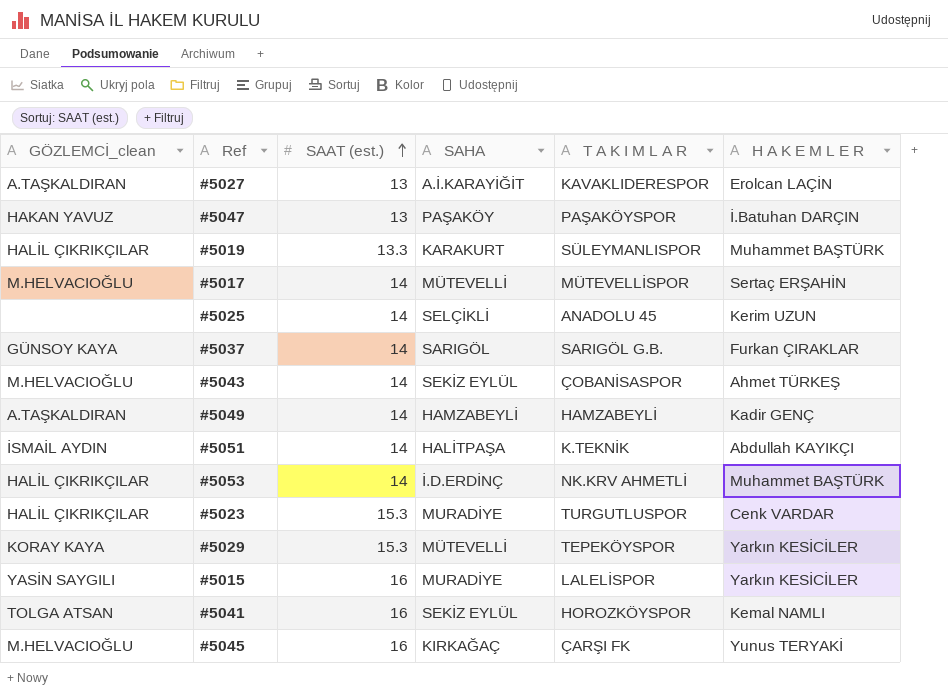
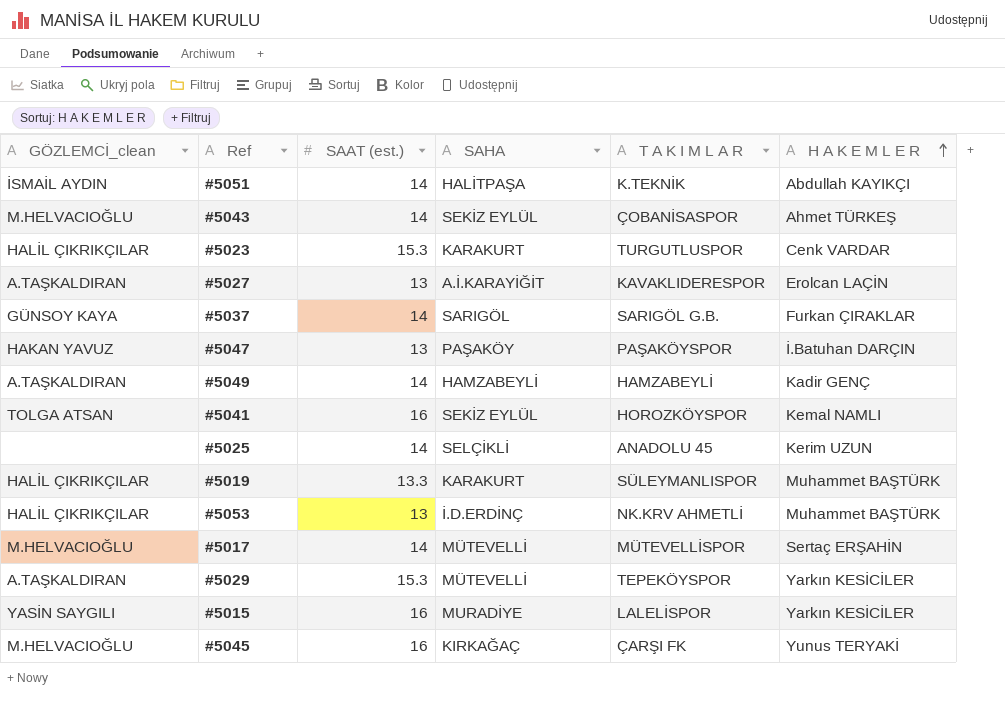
row order: SAAT (est.) ascending -> H A K E M L E R ascending
#5023 | SAHA: MURADİYE -> KARAKURT
#5053 | SAAT (est.): 14 -> 13
#5029 | GÖZLEMCİ_clean: KORAY KAYA -> A.TAŞKALDIRAN

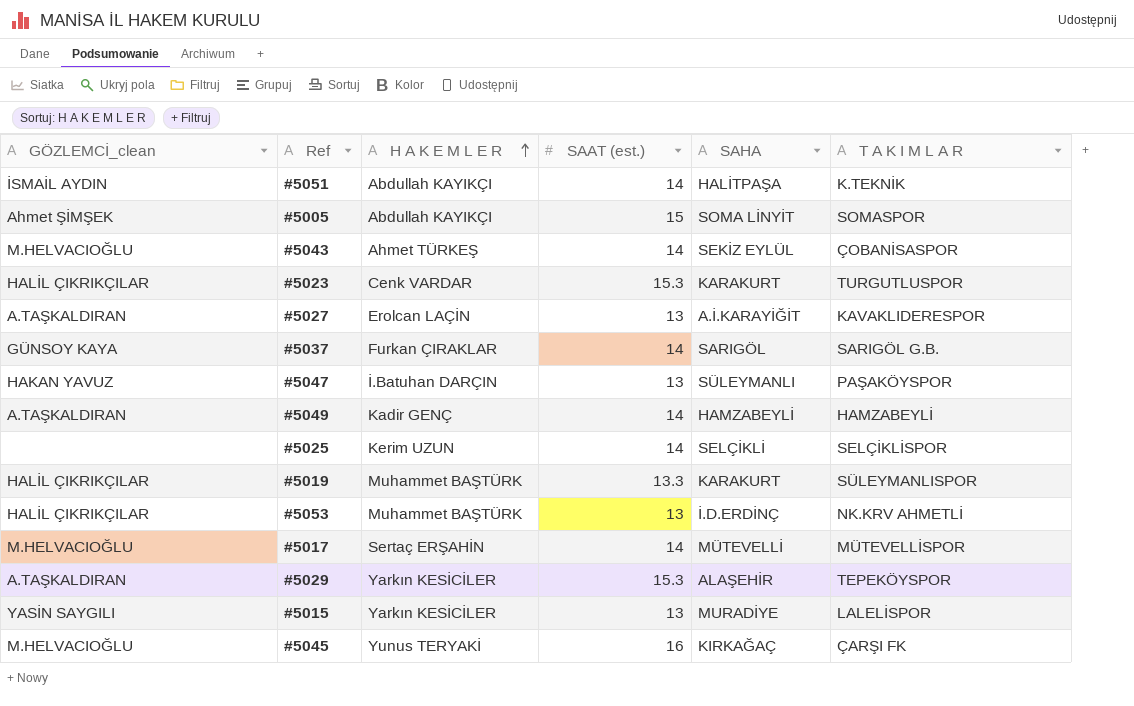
column H A K E M L E R | position: 6 -> 3
row #5041: TOLGA ATSAN | 16 | SEKİZ EYLÜL | HOROZKÖYSPOR | Kemal NAMLI -> none
row #5005: none -> Ahmet ŞİMŞEK | Abdullah KAYIKÇI | 15 | SOMA LİNYİT | SOMASPOR
#5047 | SAHA: PAŞAKÖY -> SÜLEYMANLI
#5025 | T A K I M L A R: ANADOLU 45 -> SELÇİKLİSPOR
#5029 | SAHA: MÜTEVELLİ -> ALAŞEHİR
#5015 | SAAT (est.): 16 -> 13

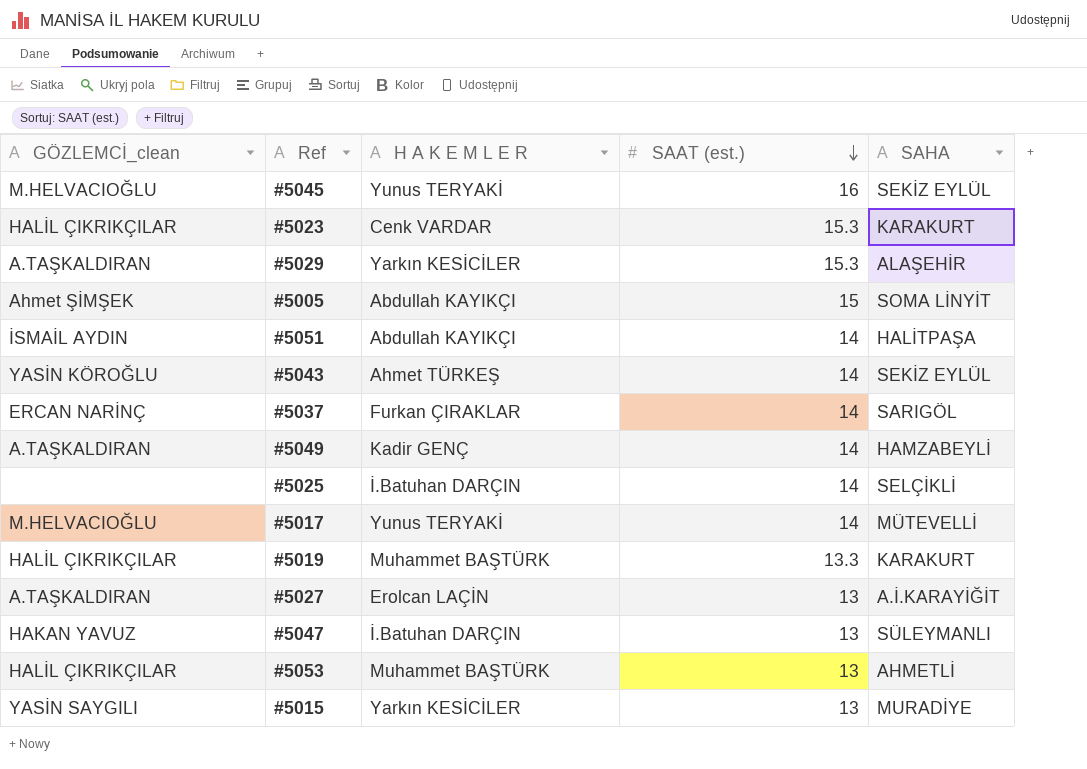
row order: H A K E M L E R ascending -> SAAT (est.) descending
column T A K I M L A R | position: 6 -> none
#5045 | SAHA: KIRKAĞAÇ -> SEKİZ EYLÜL
#5043 | GÖZLEMCİ_clean: M.HELVACIOĞLU -> YASİN KÖROĞLU
#5037 | GÖZLEMCİ_clean: GÜNSOY KAYA -> ERCAN NARİNÇ
#5025 | H A K E M L E R: Kerim UZUN -> İ.Batuhan DARÇIN
#5017 | H A K E M L E R: Sertaç ERŞAHİN -> Yunus TERYAKİ
#5053 | SAHA: İ.D.ERDİNÇ -> AHMETLİ

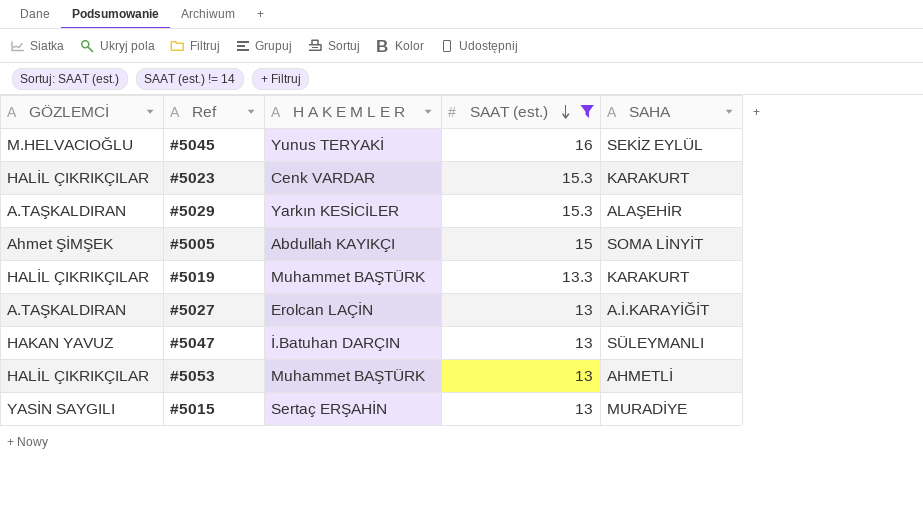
filter: none -> SAAT (est.) != 14
column name: GÖZLEMCİ_clean -> GÖZLEMCİ
#5015 | H A K E M L E R: Yarkın KESİCİLER -> Sertaç ERŞAHİN

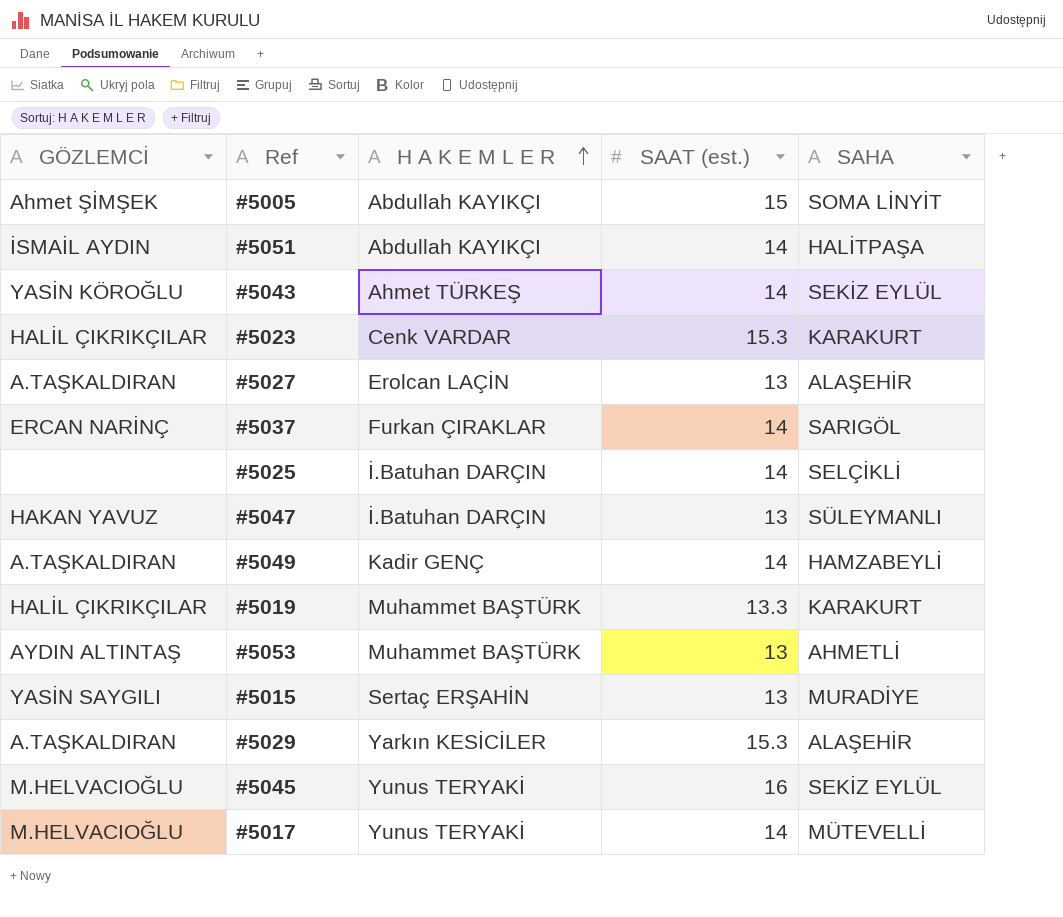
filter: SAAT (est.) != 14 -> none
row order: SAAT (est.) descending -> H A K E M L E R ascending
#5027 | SAHA: A.İ.KARAYİĞİT -> ALAŞEHİR
#5053 | GÖZLEMCİ: HALİL ÇIKRIKÇILAR -> AYDIN ALTINTAŞ

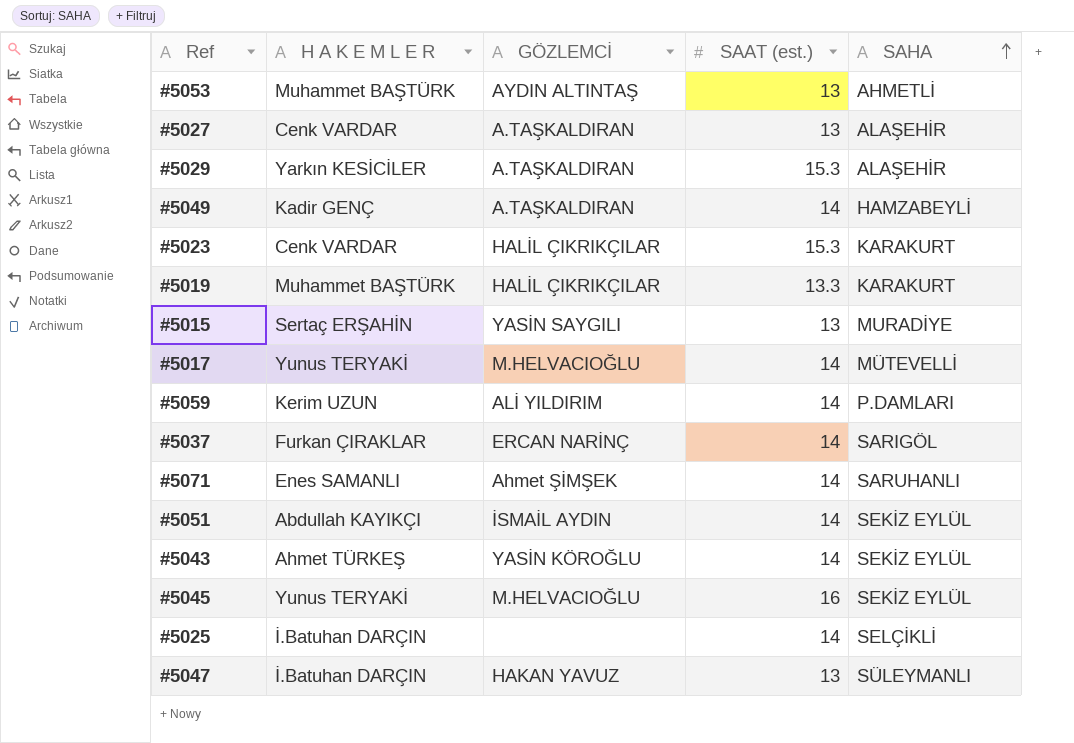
row order: H A K E M L E R ascending -> SAHA ascending
column GÖZLEMCİ | position: 1 -> 3
row #5005: Ahmet ŞİMŞEK | Abdullah KAYIKÇI | 15 | SOMA LİNYİT -> none
#5027 | H A K E M L E R: Erolcan LAÇİN -> Cenk VARDAR
row #5059: none -> Kerim UZUN | ALİ YILDIRIM | 14 | P.DAMLARI
row #5071: none -> Enes SAMANLI | Ahmet ŞİMŞEK | 14 | SARUHANLI
#5051 | SAHA: HALİTPAŞA -> SEKİZ EYLÜL

